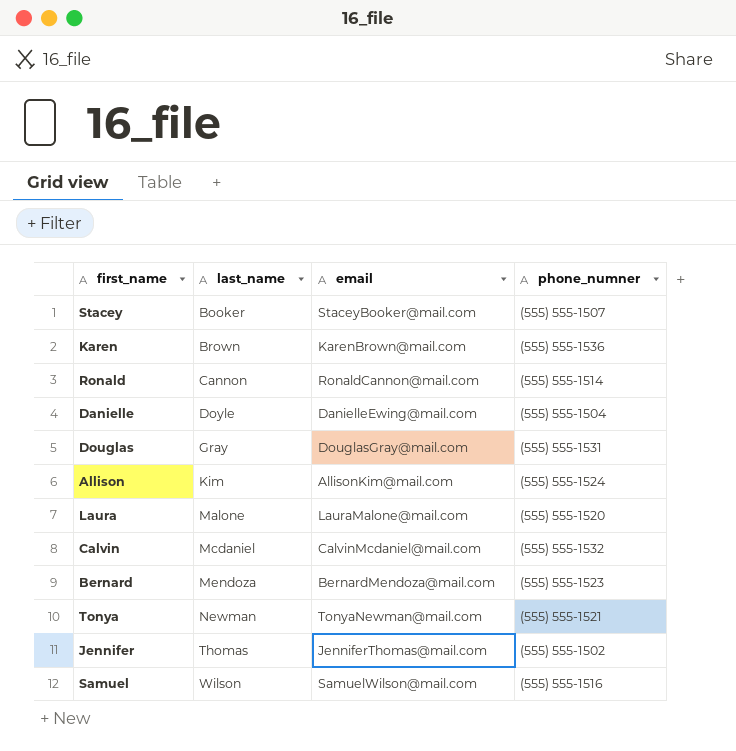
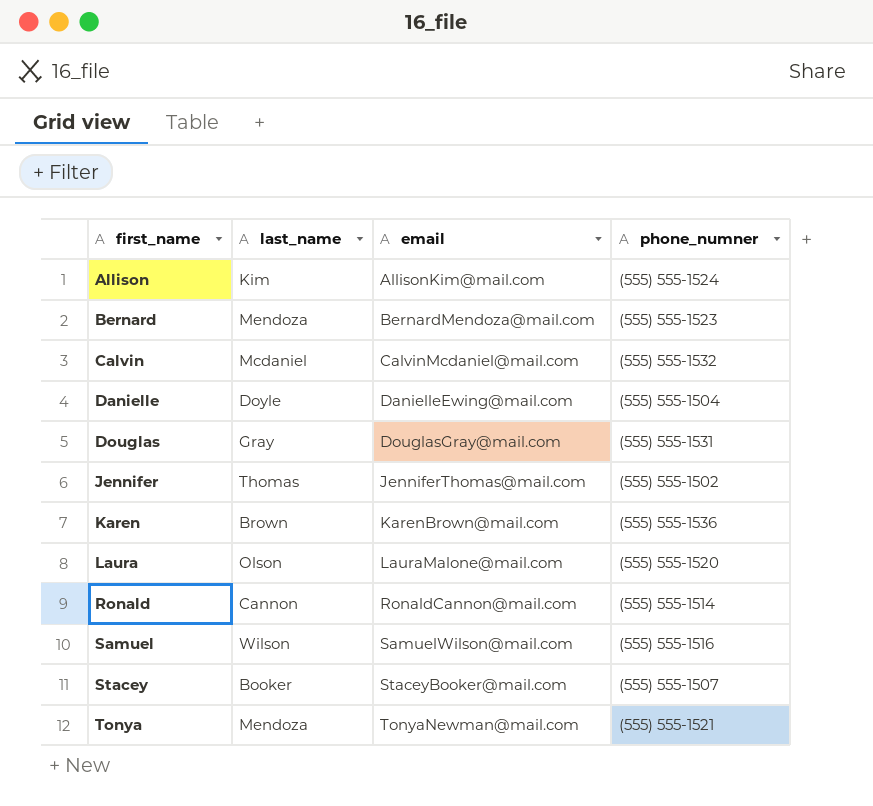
row order: last_name ascending -> first_name ascending
Laura | last_name: Malone -> Olson
Tonya | last_name: Newman -> Mendoza

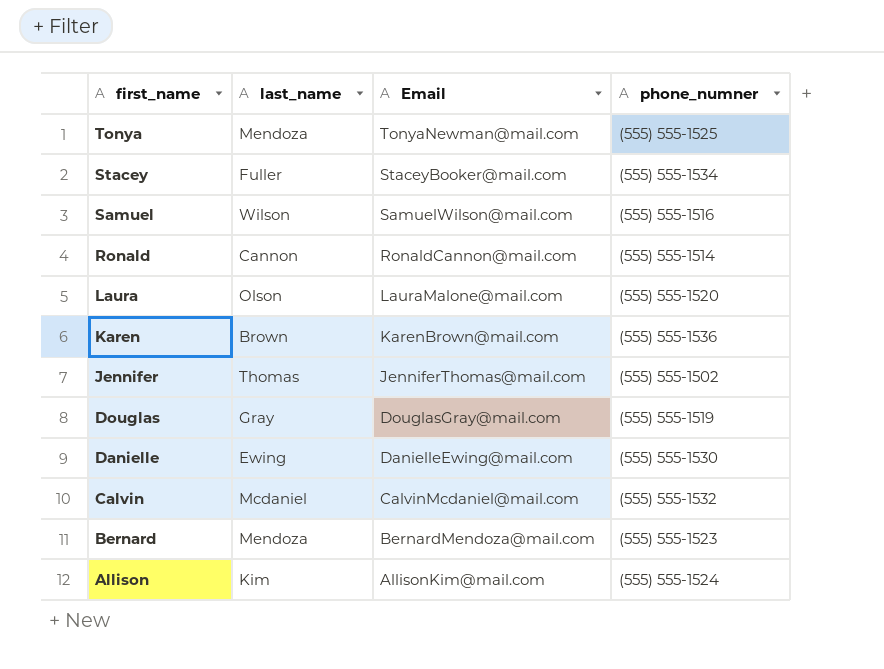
row order: first_name ascending -> first_name descending
column name: email -> Email
Tonya | phone_numner: (555) 555-1521 -> (555) 555-1525
Stacey | last_name: Booker -> Fuller
Stacey | phone_numner: (555) 555-1507 -> (555) 555-1534
Douglas | phone_numner: (555) 555-1531 -> (555) 555-1519
Danielle | last_name: Doyle -> Ewing
Danielle | phone_numner: (555) 555-1504 -> (555) 555-1530

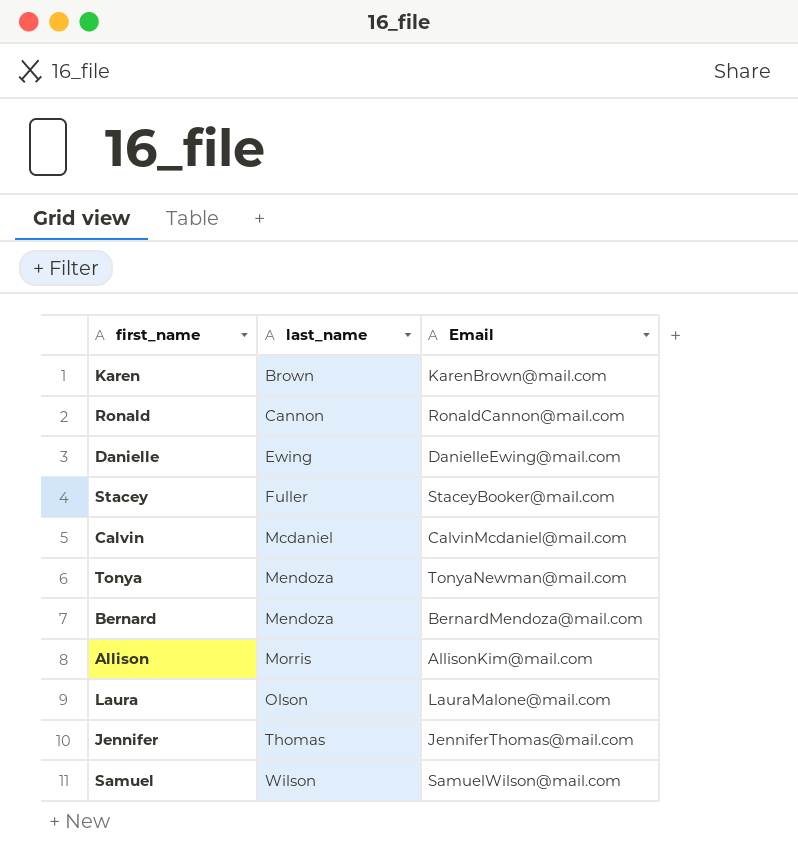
row order: first_name descending -> last_name ascending
column phone_numner | position: 4 -> none
row Douglas: Gray | DouglasGray@mail.com | (555) 555-1519 -> none
Allison | last_name: Kim -> Morris

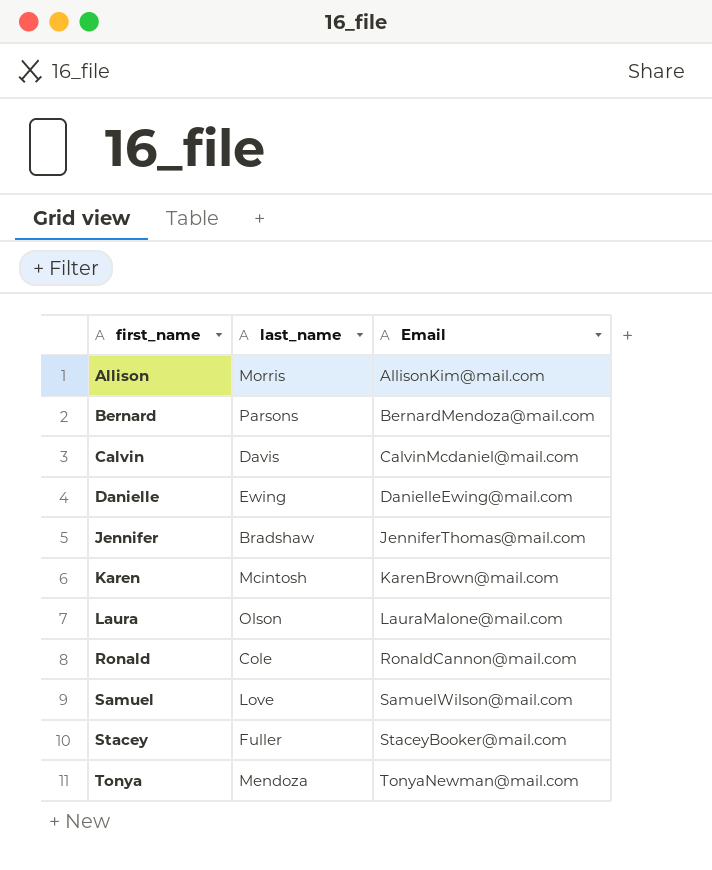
row order: last_name ascending -> first_name ascending
Bernard | last_name: Mendoza -> Parsons
Calvin | last_name: Mcdaniel -> Davis
Jennifer | last_name: Thomas -> Bradshaw
Karen | last_name: Brown -> Mcintosh
Ronald | last_name: Cannon -> Cole
Samuel | last_name: Wilson -> Love

